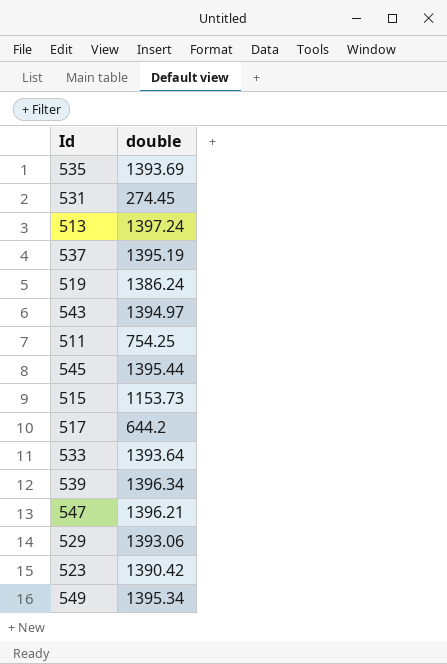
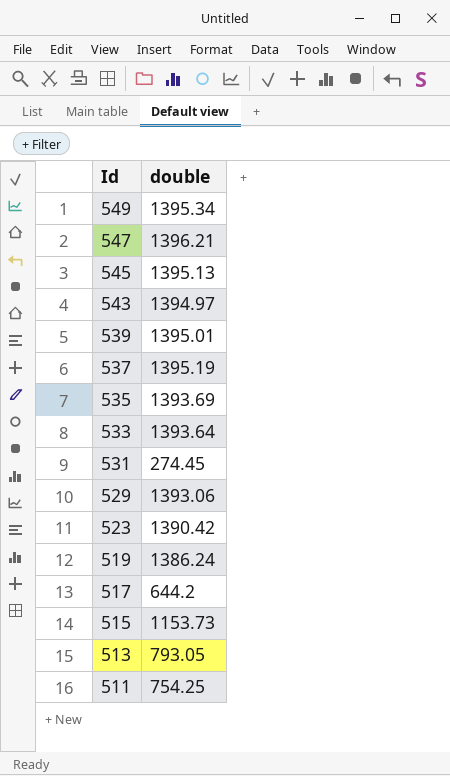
row order: none -> Id descending
545 | double: 1395.44 -> 1395.13
539 | double: 1396.34 -> 1395.01
513 | double: 1397.24 -> 793.05

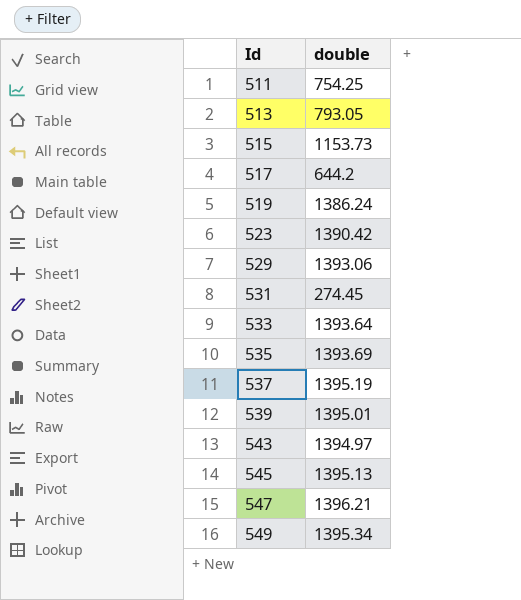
row order: Id descending -> Id ascending

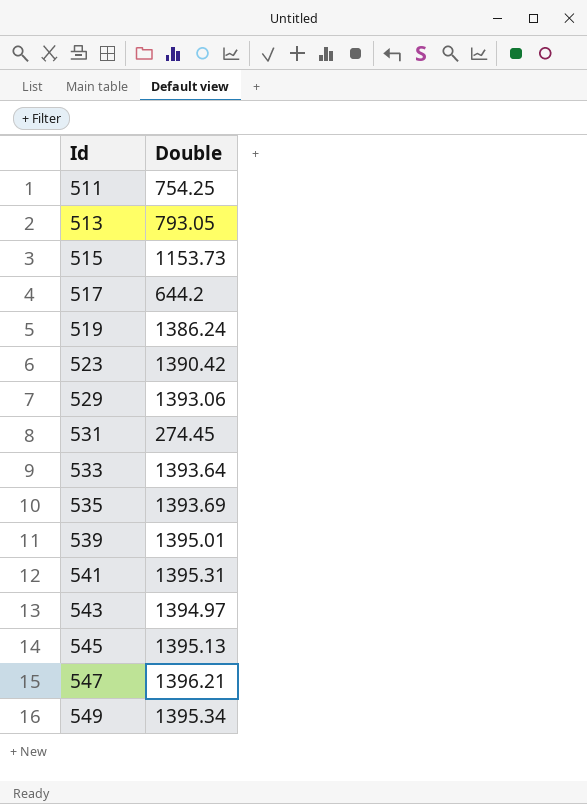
column name: double -> Double
row 537: 1395.19 -> none
row 541: none -> 1395.31

